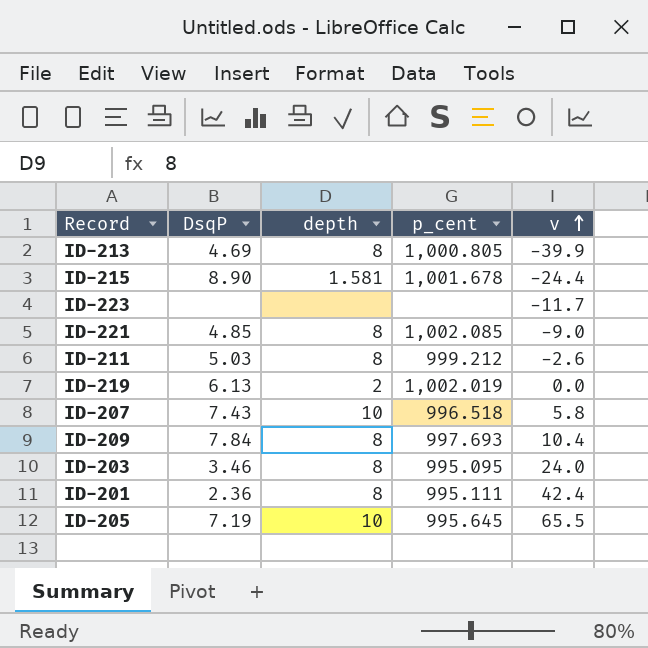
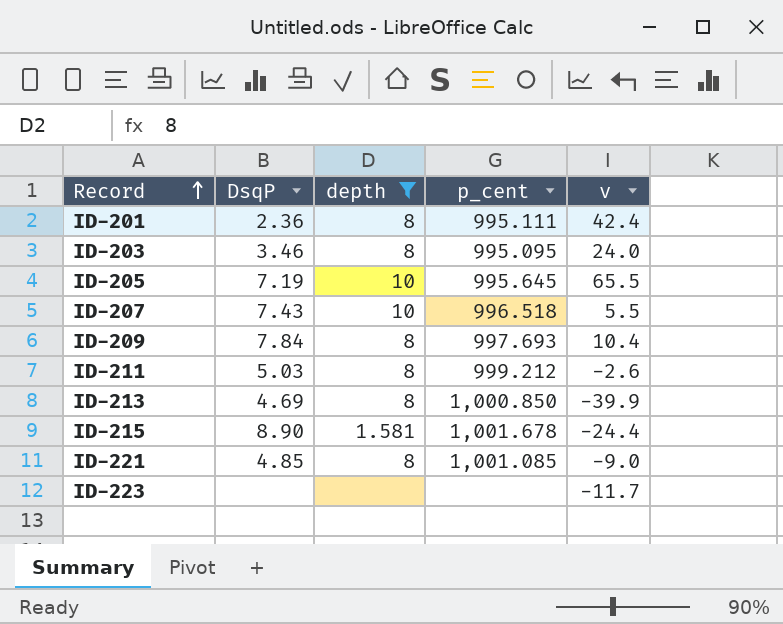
filter: none -> depth != 2
row order: v ascending -> Record ascending
ID-207 | v: 5.8 -> 5.5
ID-213 | p_cent: 1,000.805 -> 1,000.850
ID-221 | p_cent: 1,002.085 -> 1,001.085

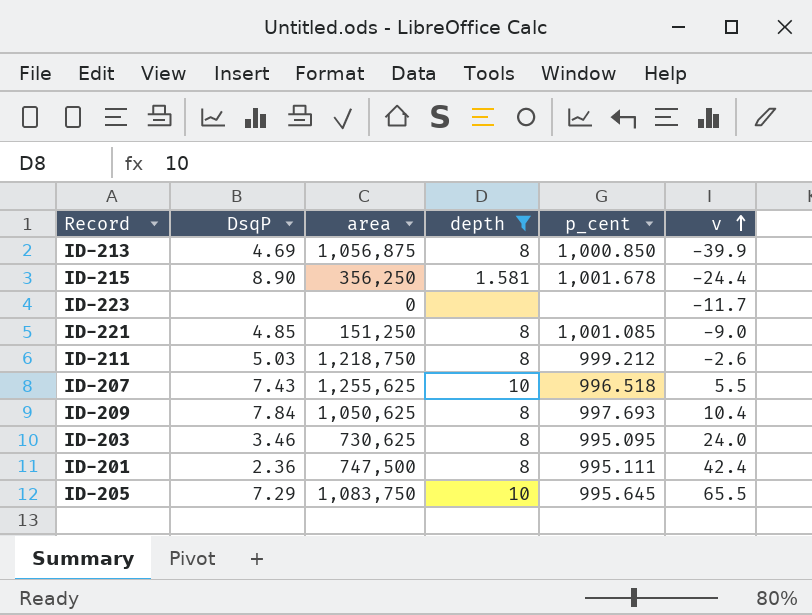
row order: Record ascending -> v ascending
column area | position: none -> 3
ID-205 | DsqP: 7.19 -> 7.29

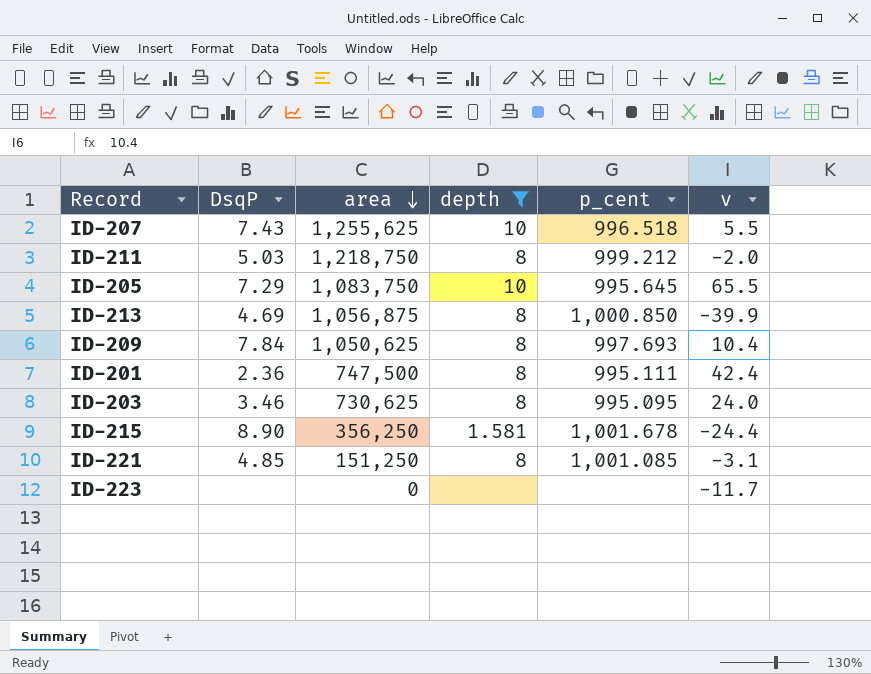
row order: v ascending -> area descending
ID-211 | v: -2.6 -> -2.0
ID-221 | v: -9.0 -> -3.1

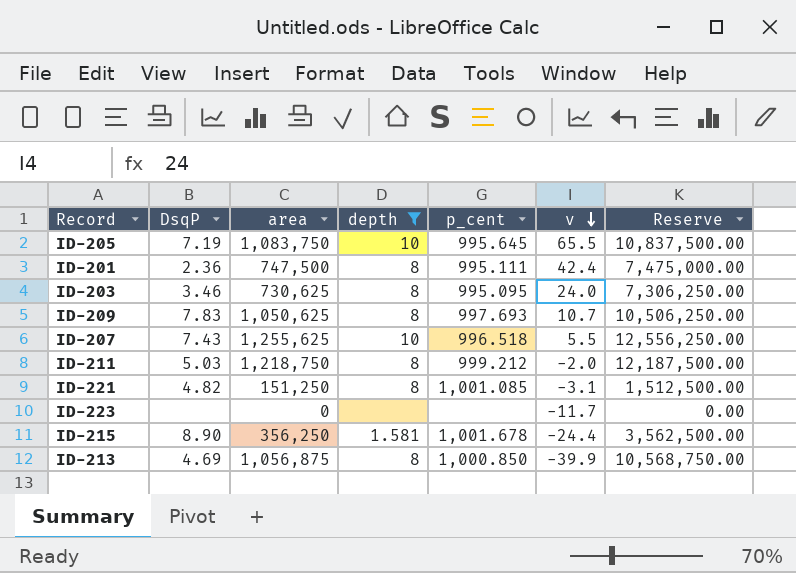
row order: area descending -> v descending
column Reserve | formula: none -> [area] * 10
ID-205 | DsqP: 7.29 -> 7.19
ID-209 | DsqP: 7.84 -> 7.83
ID-209 | v: 10.4 -> 10.7
ID-221 | DsqP: 4.85 -> 4.82

